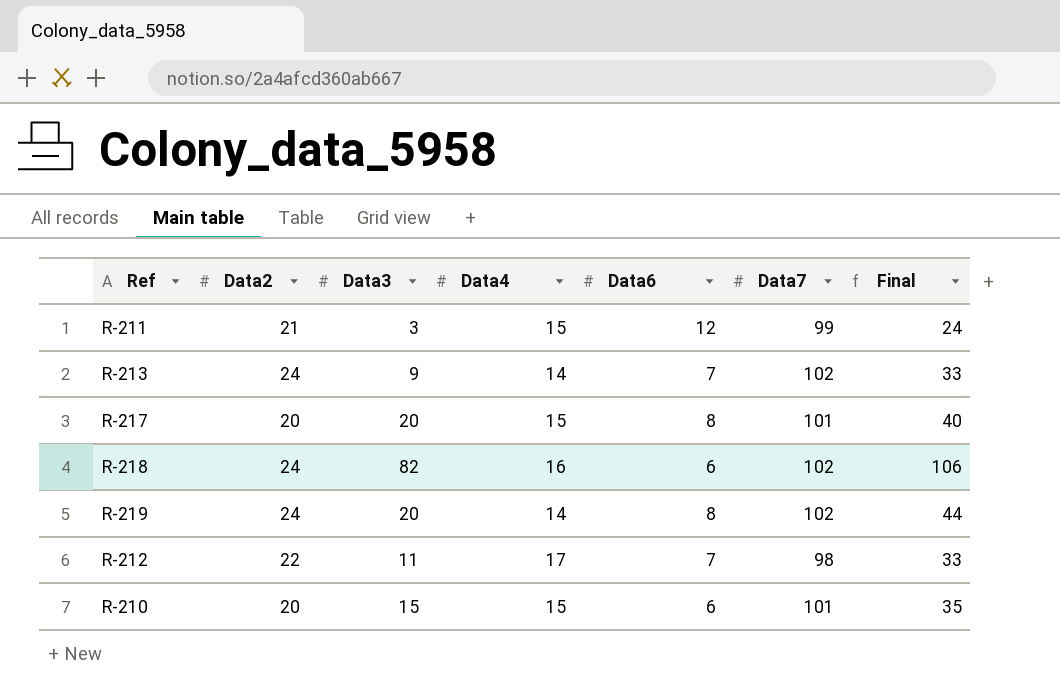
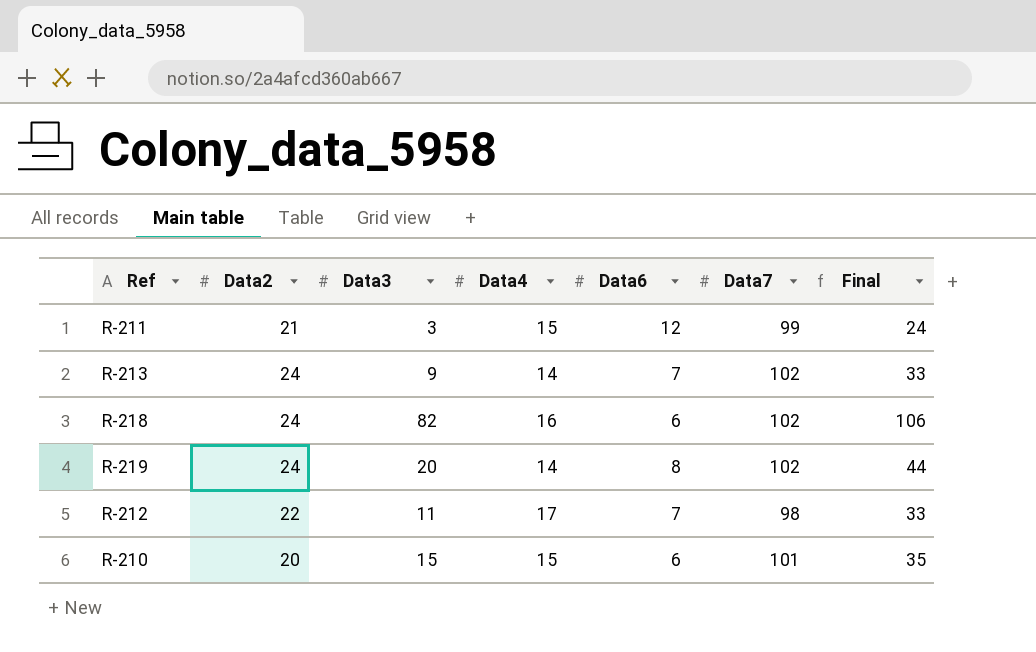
row R-217: 20 | 20 | 15 | 8 | 101 | 40 -> none

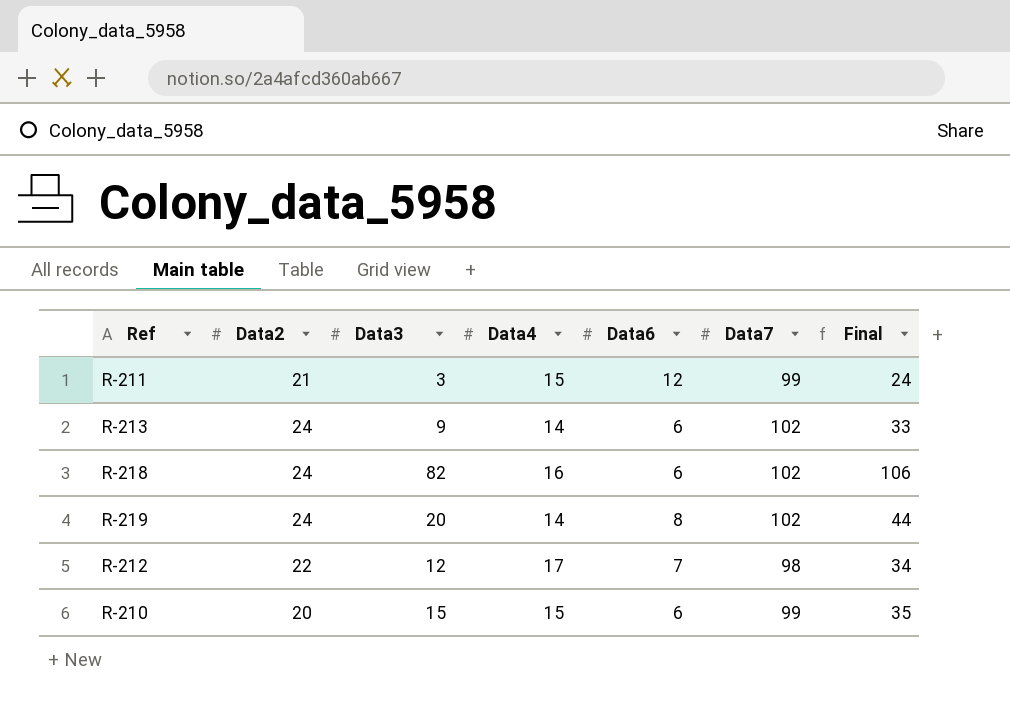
R-213 | Data6: 7 -> 6
R-212 | Data3: 11 -> 12
R-212 | Final: 33 -> 34
R-210 | Data7: 101 -> 99

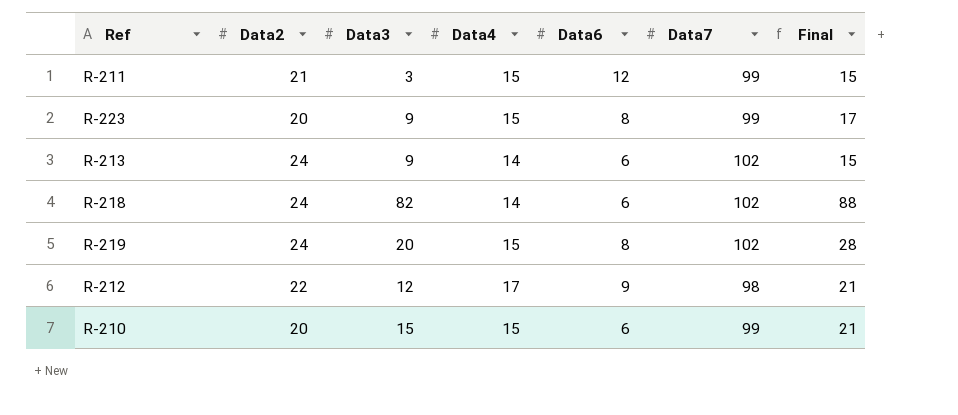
column Final | formula: [Data2] + [Data3] -> [Data3] + [Data6]
row R-223: none -> 20 | 9 | 15 | 8 | 99 | 17
R-218 | Data4: 16 -> 14
R-219 | Data4: 14 -> 15
R-212 | Data6: 7 -> 9

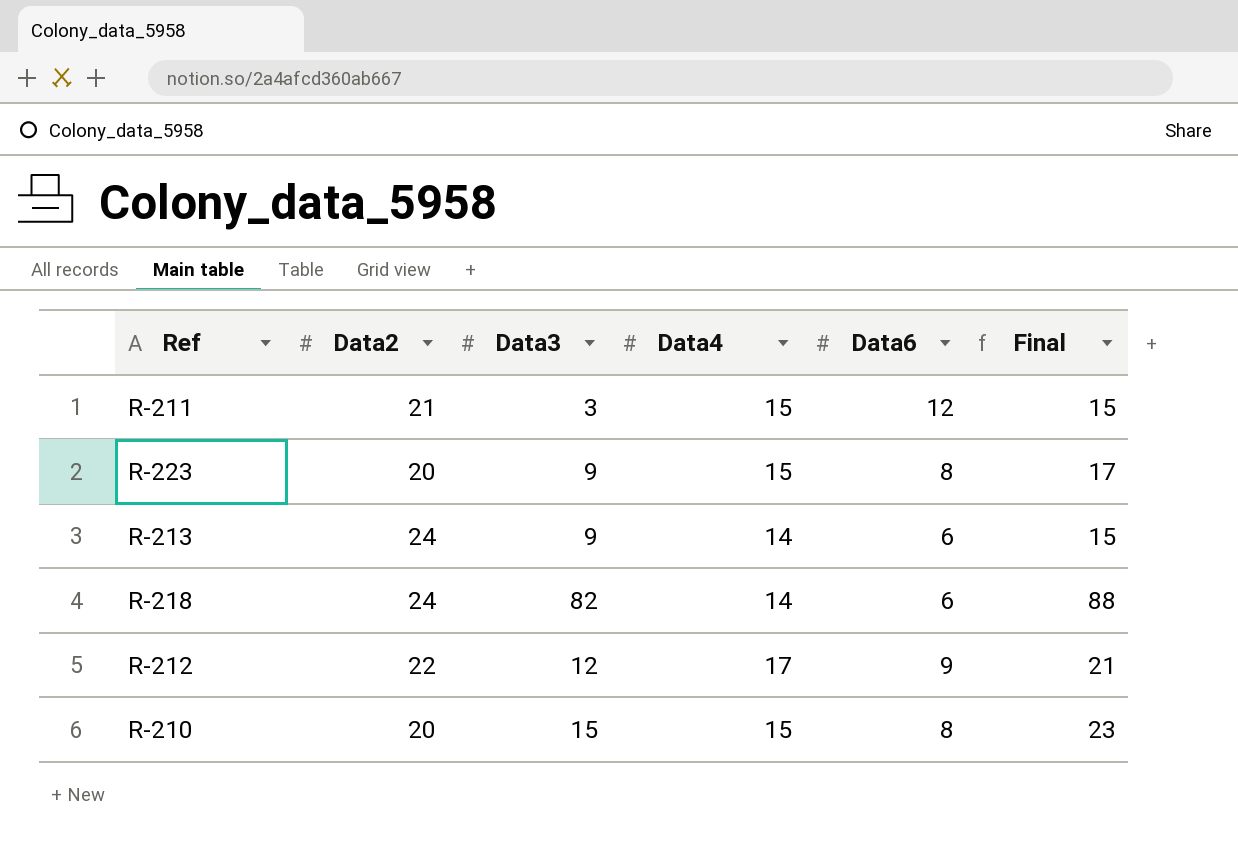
column Data7 | position: 6 -> none
row R-219: 24 | 20 | 15 | 8 | 102 | 28 -> none
R-210 | Data6: 6 -> 8
R-210 | Final: 21 -> 23

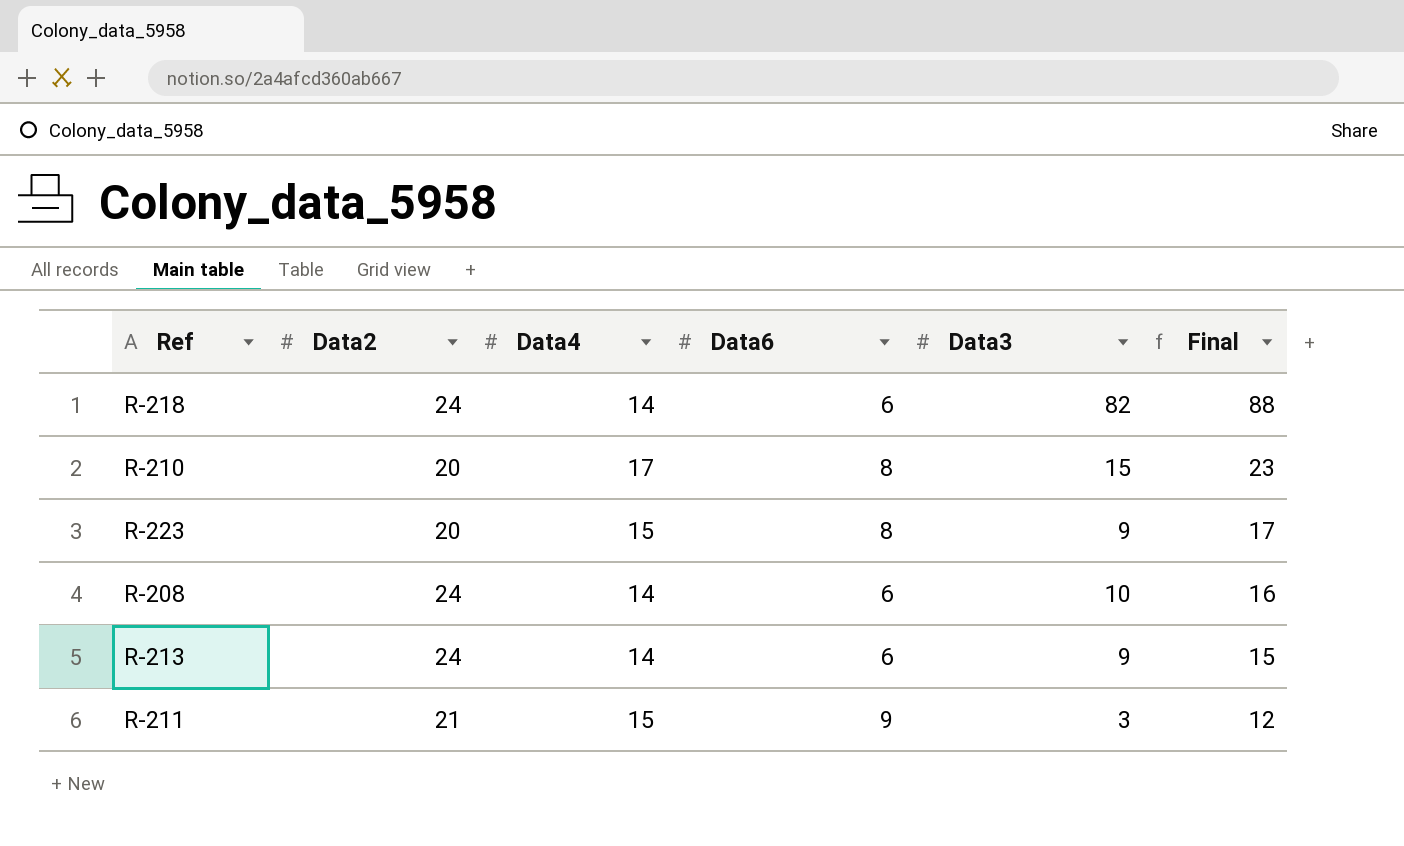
row order: none -> Final descending
column Data3 | position: 3 -> 5
row R-212: 22 | 12 | 17 | 9 | 21 -> none
R-210 | Data4: 15 -> 17
row R-208: none -> 24 | 14 | 6 | 10 | 16
R-211 | Data6: 12 -> 9
R-211 | Final: 15 -> 12

